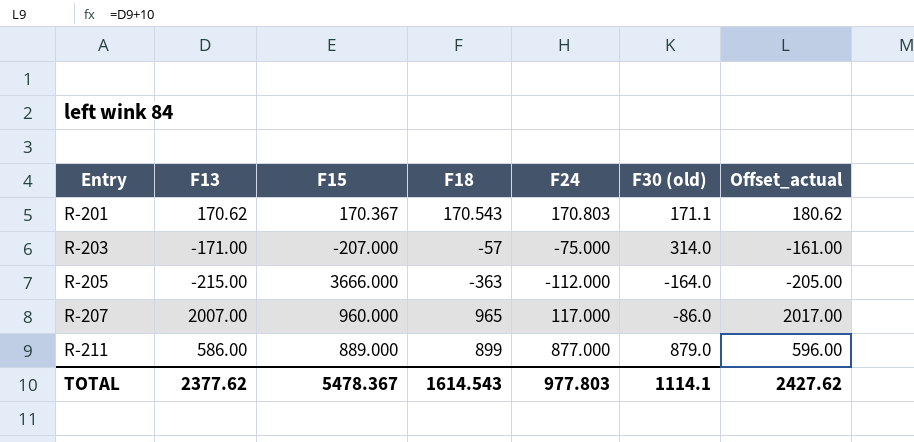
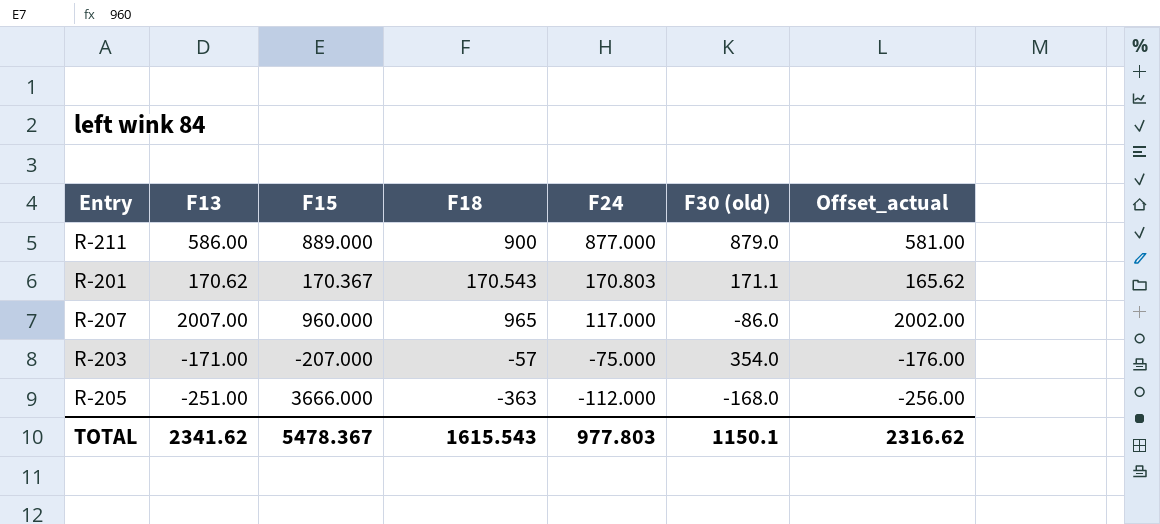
row order: Entry ascending -> F24 descending
column Offset_actual | formula: [F13] + 10 -> [F13] - 5
R-211 | F18: 899 -> 900
R-203 | F30 (old): 314.0 -> 354.0
R-205 | F13: -215.00 -> -251.00
R-205 | F30 (old): -164.0 -> -168.0
TOTAL | F13: 2377.62 -> 2341.62
TOTAL | F18: 1614.543 -> 1615.543
TOTAL | F30 (old): 1114.1 -> 1150.1
TOTAL | Offset_actual: 2427.62 -> 2316.62

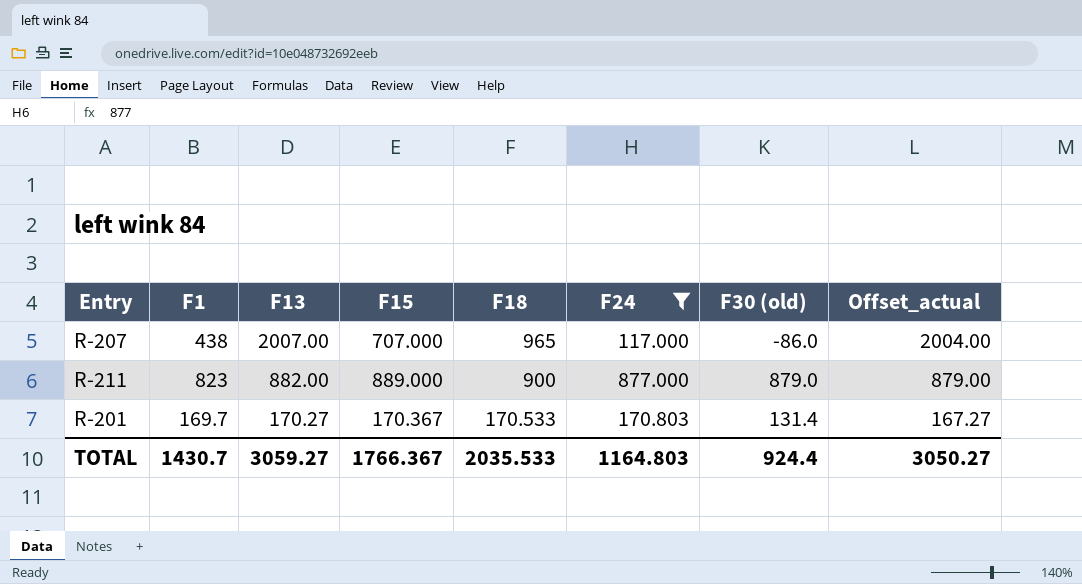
filter: none -> F24 >= 117.000
row order: F24 descending -> F13 descending
column F1 | position: none -> 2
column Offset_actual | formula: [F13] - 5 -> [F13] - 3
R-207 | F15: 960.000 -> 707.000
R-211 | F13: 586.00 -> 882.00
R-201 | F13: 170.62 -> 170.27
R-201 | F18: 170.543 -> 170.533
R-201 | F30 (old): 171.1 -> 131.4
TOTAL | F13: 2341.62 -> 3059.27
TOTAL | F15: 5478.367 -> 1766.367
TOTAL | F18: 1615.543 -> 2035.533
TOTAL | F24: 977.803 -> 1164.803
TOTAL | F30 (old): 1150.1 -> 924.4
TOTAL | Offset_actual: 2316.62 -> 3050.27

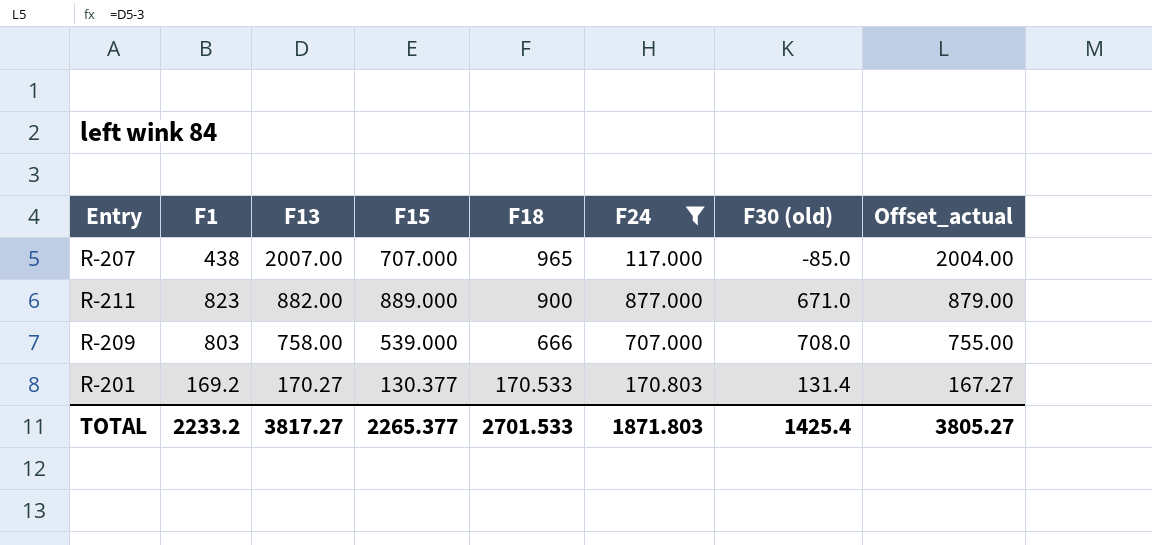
R-207 | F30 (old): -86.0 -> -85.0
R-211 | F30 (old): 879.0 -> 671.0
row R-209: none -> 803 | 758.00 | 539.000 | 666 | 707.000 | 708.0 | 755.00
R-201 | F1: 169.7 -> 169.2
R-201 | F15: 170.367 -> 130.377
TOTAL | F1: 1430.7 -> 2233.2
TOTAL | F13: 3059.27 -> 3817.27
TOTAL | F15: 1766.367 -> 2265.377
TOTAL | F18: 2035.533 -> 2701.533
TOTAL | F24: 1164.803 -> 1871.803
TOTAL | F30 (old): 924.4 -> 1425.4
TOTAL | Offset_actual: 3050.27 -> 3805.27

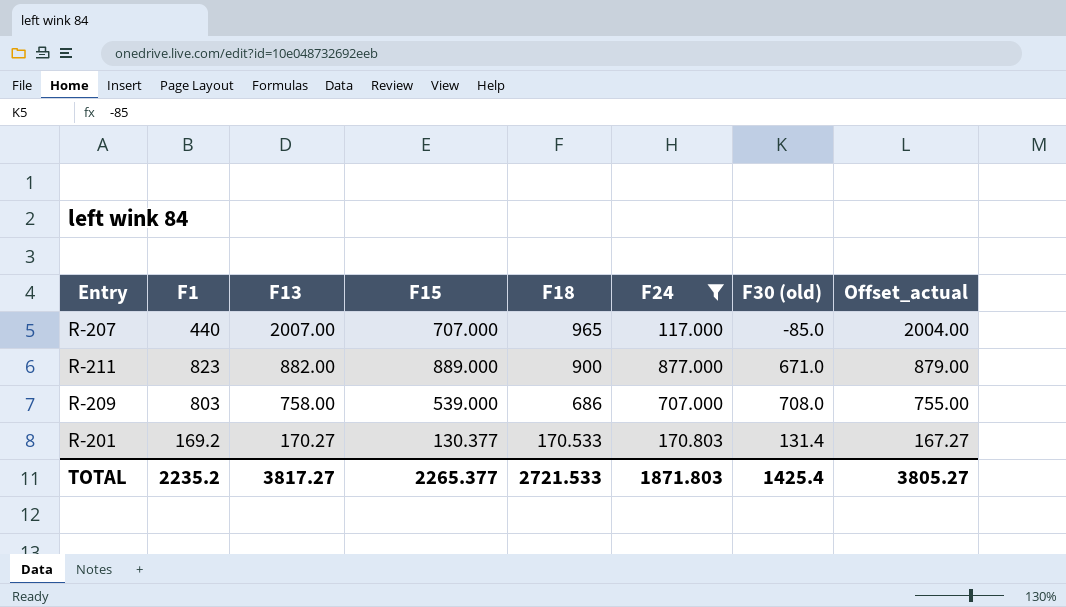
R-207 | F1: 438 -> 440
R-209 | F18: 666 -> 686
TOTAL | F1: 2233.2 -> 2235.2
TOTAL | F18: 2701.533 -> 2721.533

